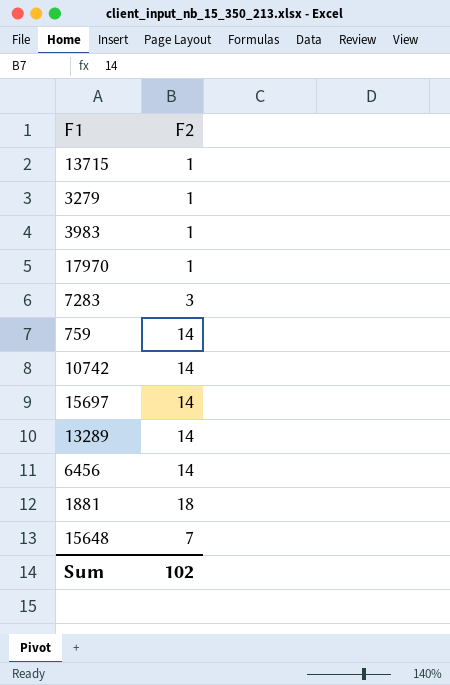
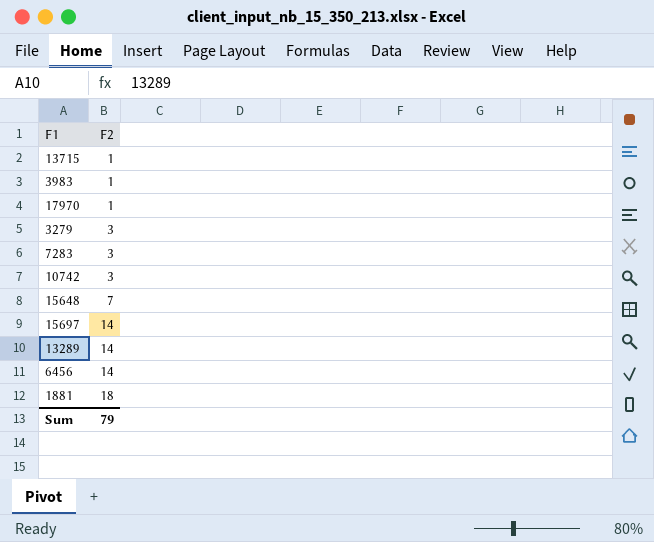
row order: none -> F2 ascending
row 759: 14 -> none
3279 | F2: 1 -> 3
10742 | F2: 14 -> 3
Sum | F2: 102 -> 79

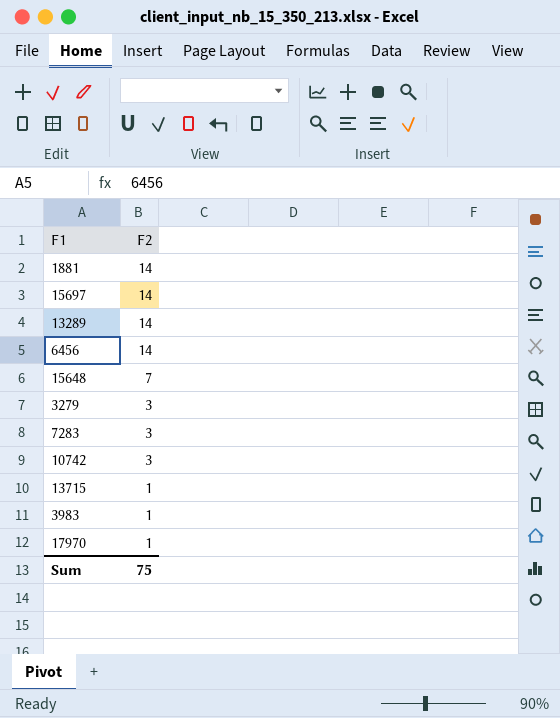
row order: F2 ascending -> F2 descending
1881 | F2: 18 -> 14
Sum | F2: 79 -> 75

